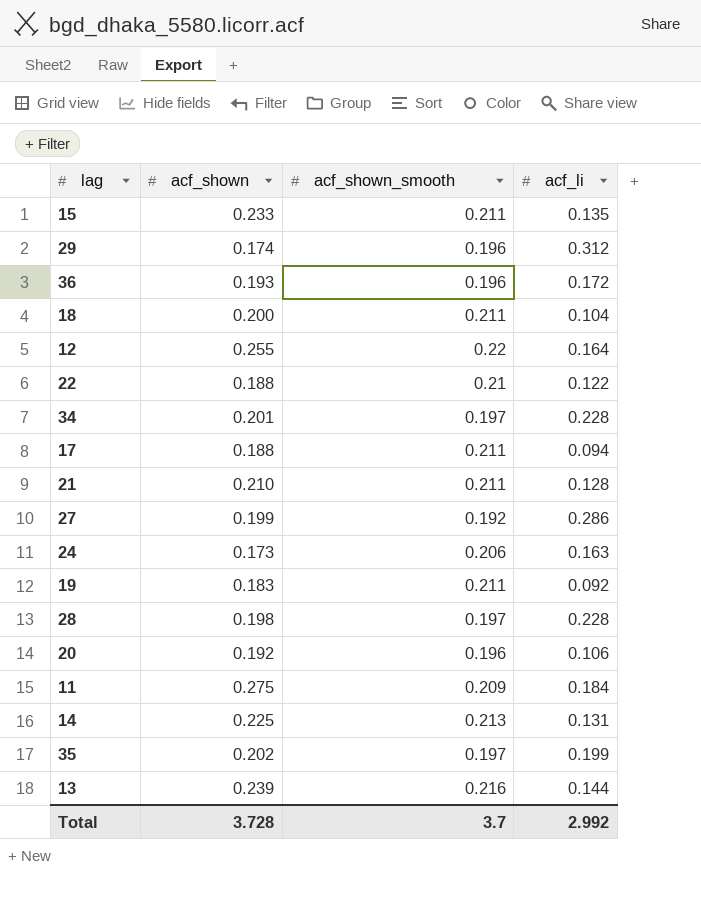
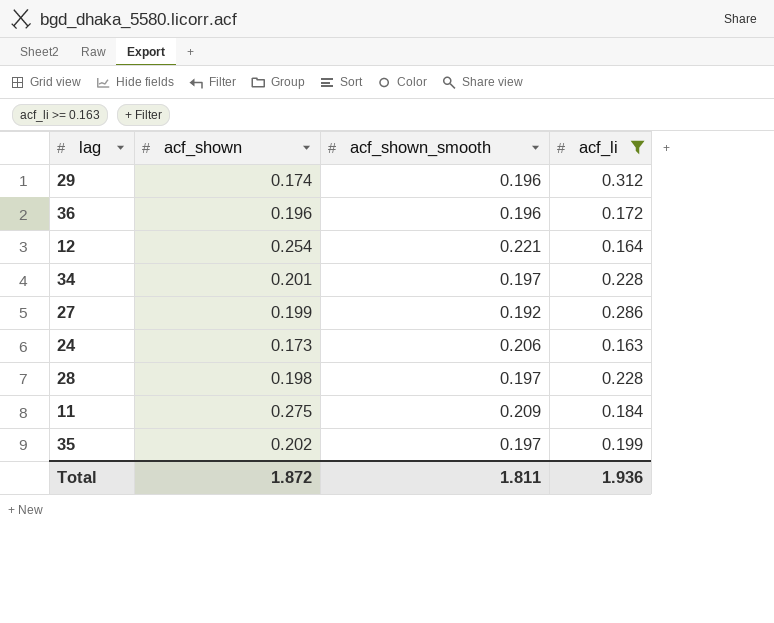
filter: none -> acf_li >= 0.163
36 | acf_shown: 0.193 -> 0.196
12 | acf_shown: 0.255 -> 0.254
12 | acf_shown_smooth: 0.22 -> 0.221
Total | acf_shown: 3.728 -> 1.872
Total | acf_shown_smooth: 3.7 -> 1.811
Total | acf_li: 2.992 -> 1.936

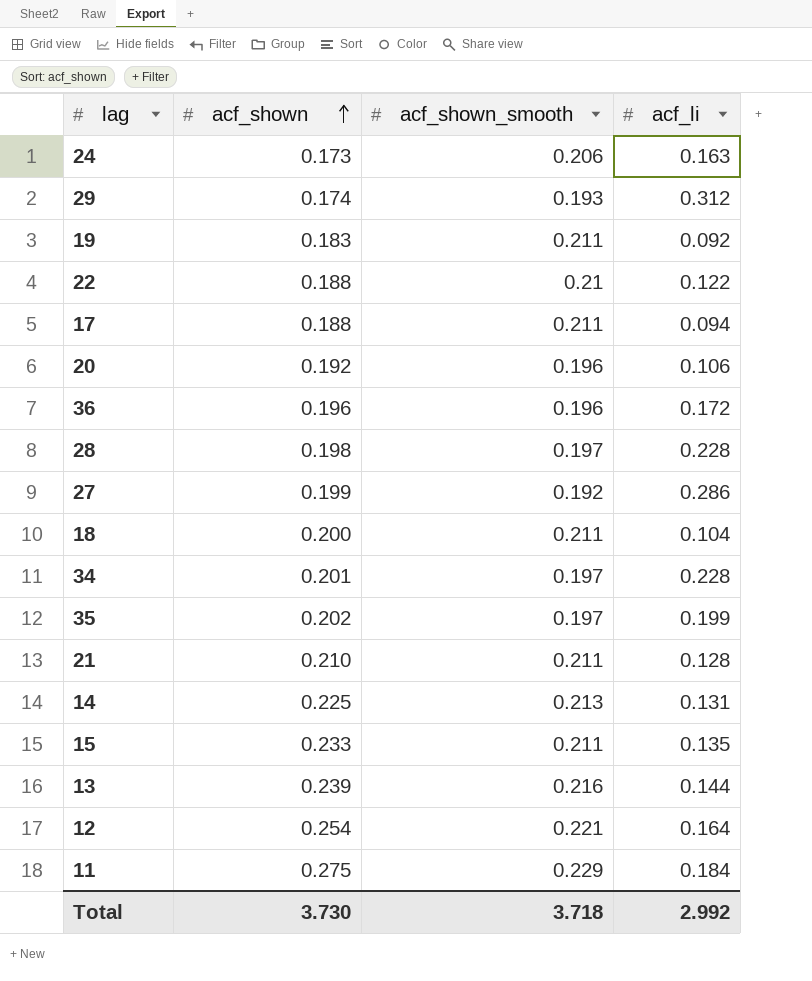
filter: acf_li >= 0.163 -> none
row order: none -> acf_shown ascending
29 | acf_shown_smooth: 0.196 -> 0.193
11 | acf_shown_smooth: 0.209 -> 0.229
Total | acf_shown: 1.872 -> 3.730
Total | acf_shown_smooth: 1.811 -> 3.718
Total | acf_li: 1.936 -> 2.992

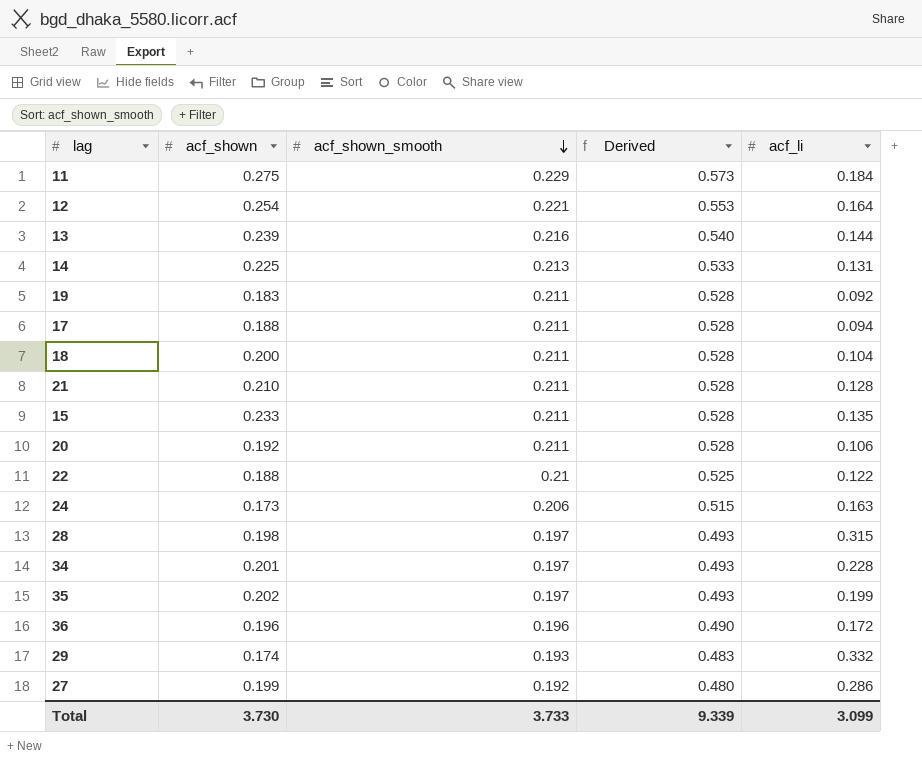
row order: acf_shown ascending -> acf_shown_smooth descending
column Derived | formula: none -> [acf_shown_smooth] * 2.5
20 | acf_shown_smooth: 0.196 -> 0.211
28 | acf_li: 0.228 -> 0.315
29 | acf_li: 0.312 -> 0.332
Total | acf_shown_smooth: 3.718 -> 3.733
Total | acf_li: 2.992 -> 3.099

